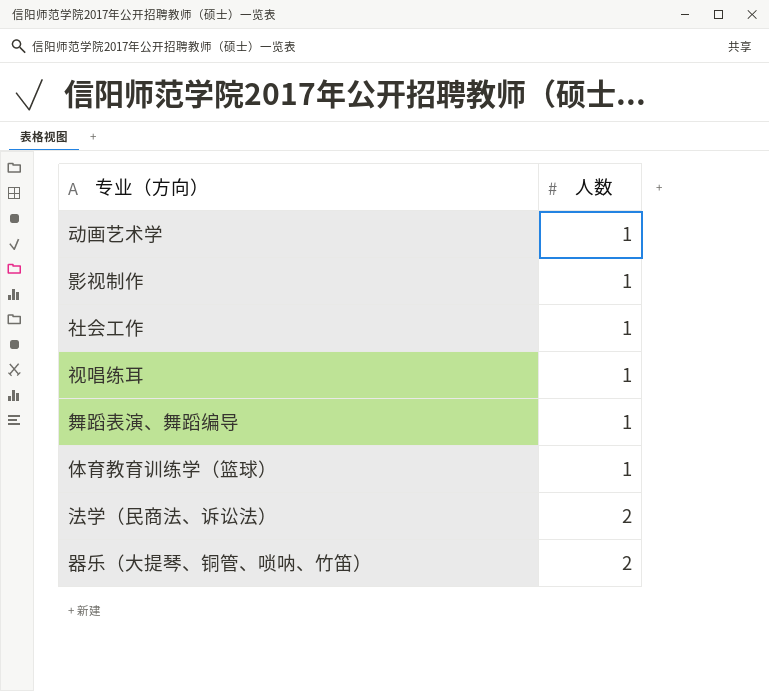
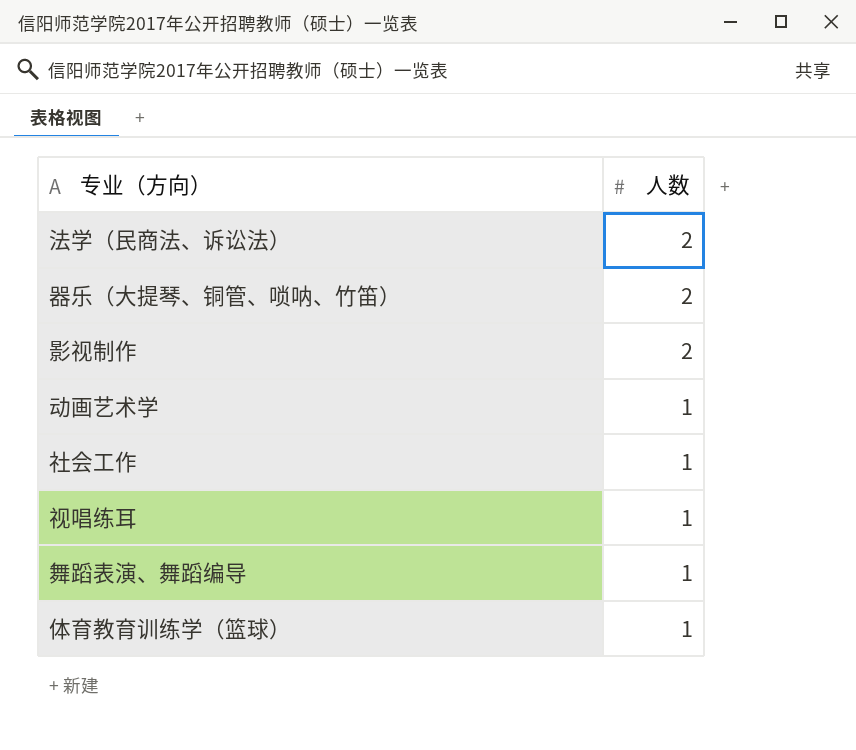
row order: 人数 ascending -> 人数 descending
影视制作 | 人数: 1 -> 2

